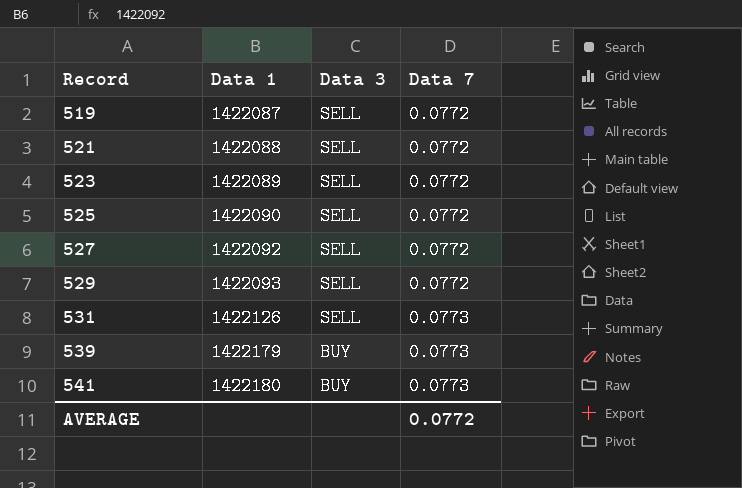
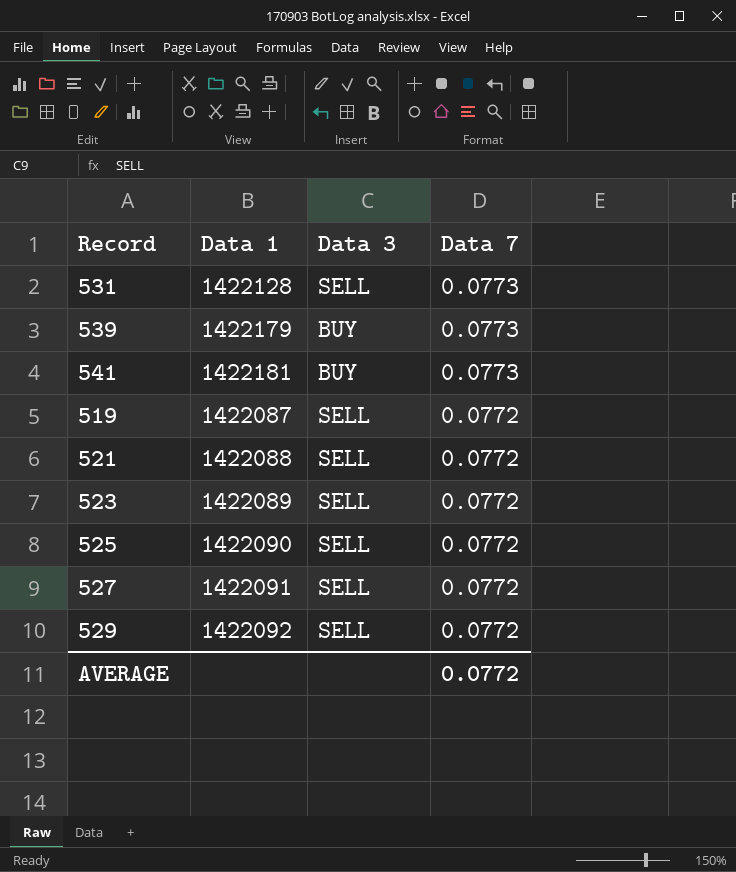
row order: Record ascending -> Data 7 descending
531 | Data 1: 1422126 -> 1422128
541 | Data 1: 1422180 -> 1422181
527 | Data 1: 1422092 -> 1422091
529 | Data 1: 1422093 -> 1422092

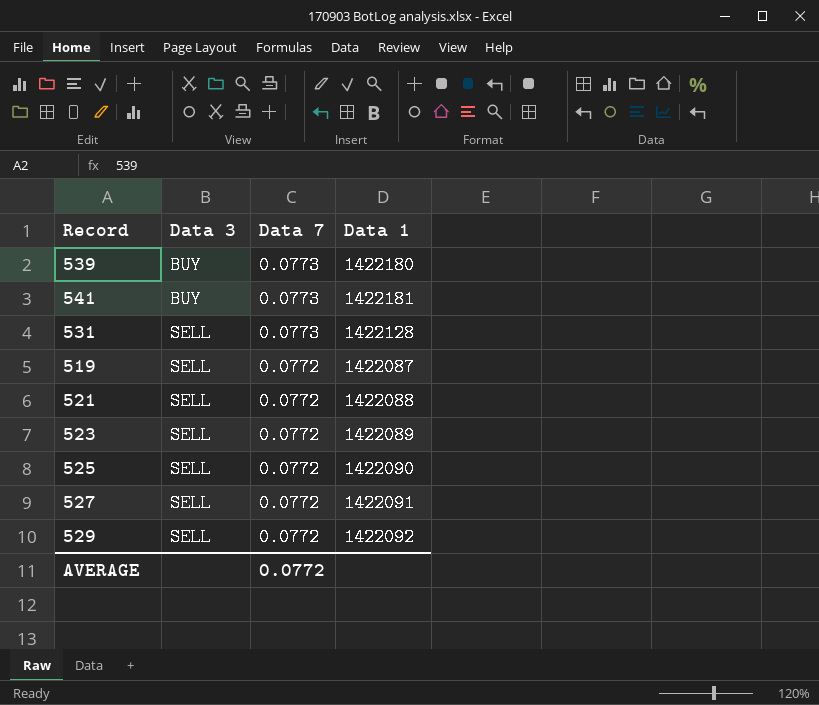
row order: Data 7 descending -> Data 3 ascending
column Data 1 | position: 2 -> 4
539 | Data 1: 1422179 -> 1422180

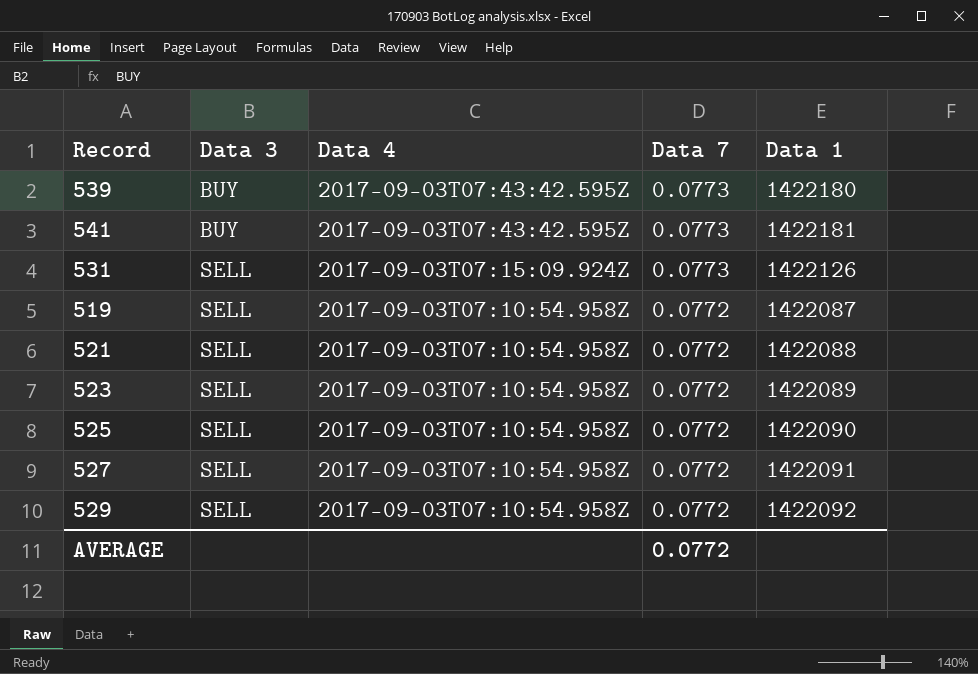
column Data 4 | position: none -> 3
531 | Data 1: 1422128 -> 1422126

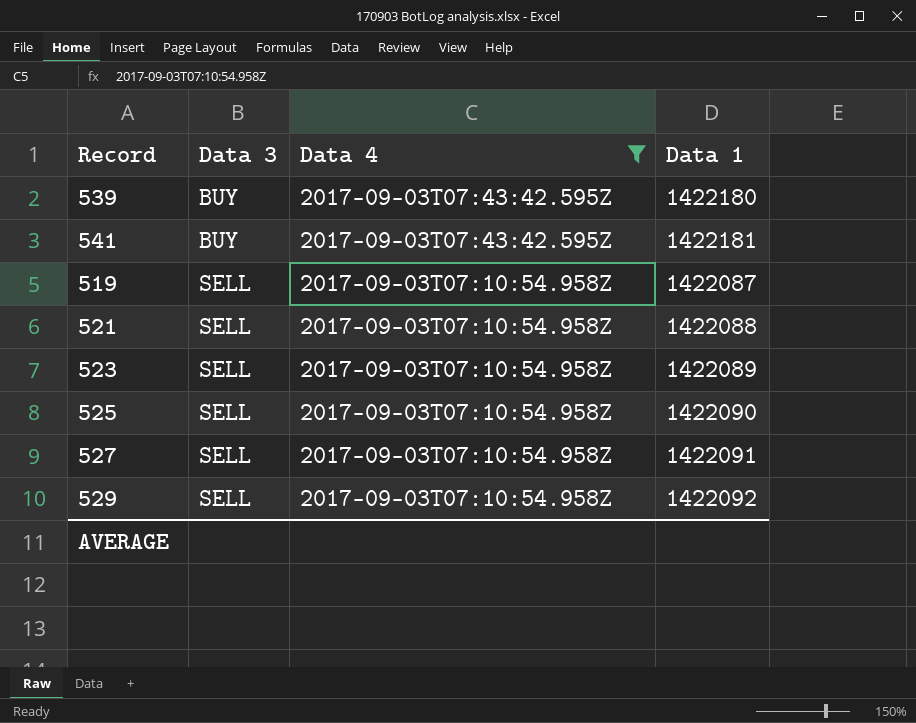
filter: none -> Data 4 != 2017-09-03T07:15:09.924Z
column Data 7 | position: 4 -> none

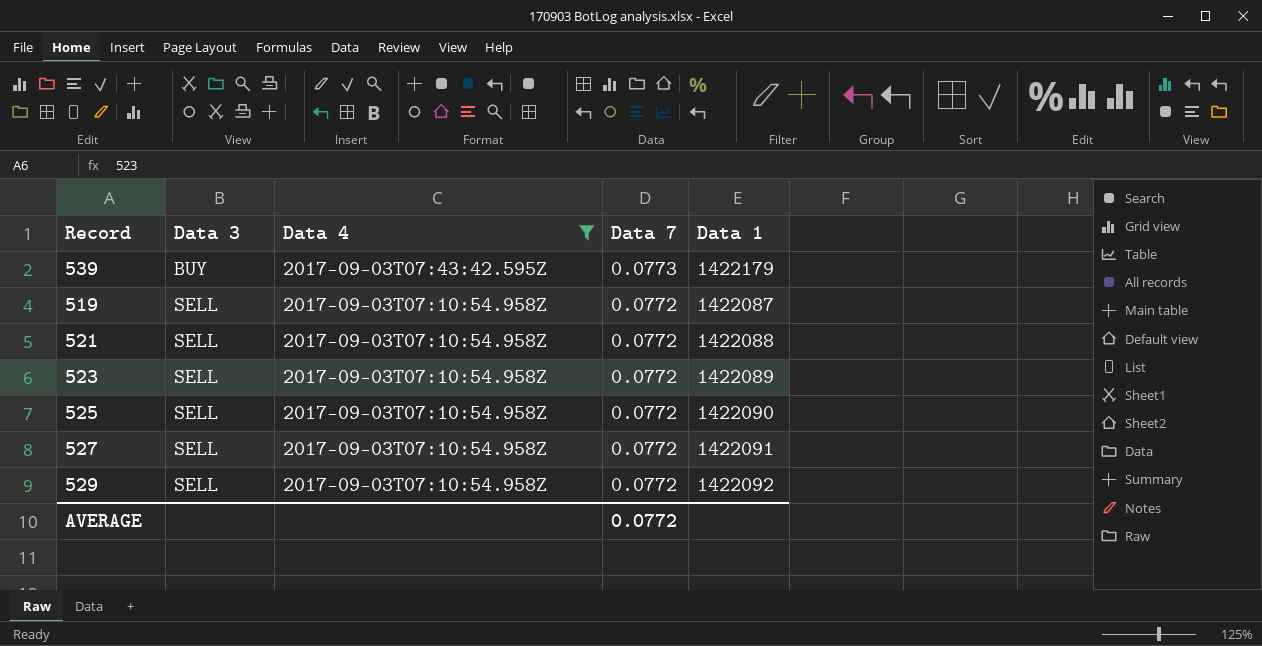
column Data 7 | position: none -> 4
row 541: BUY | 2017-09-03T07:43:42.595Z | 1422181 -> none
539 | Data 1: 1422180 -> 1422179

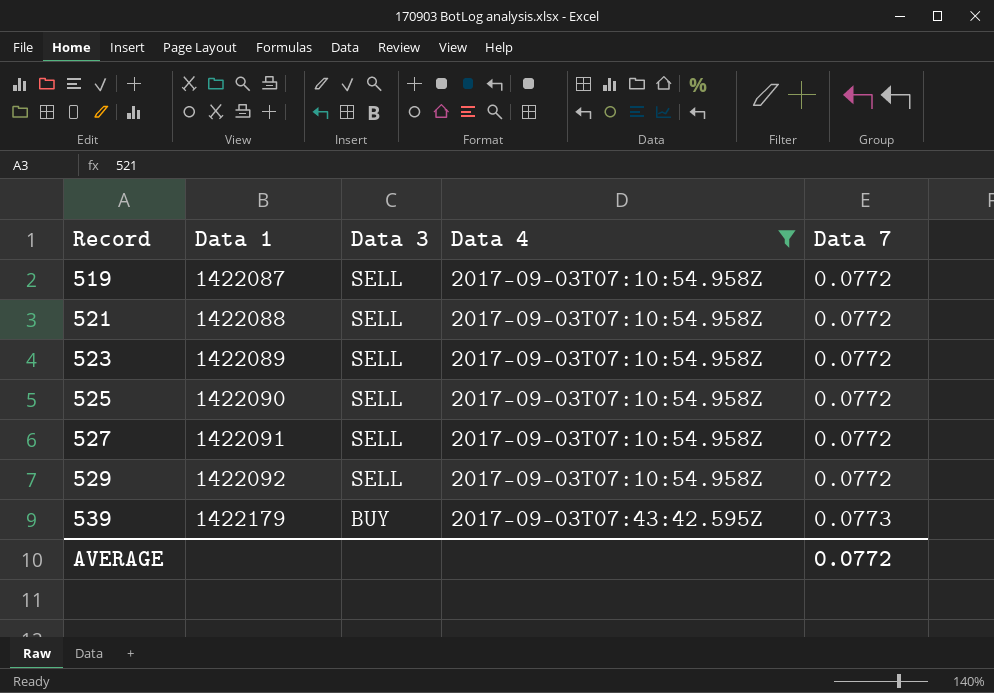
row order: Data 3 ascending -> Record ascending
column Data 1 | position: 5 -> 2

